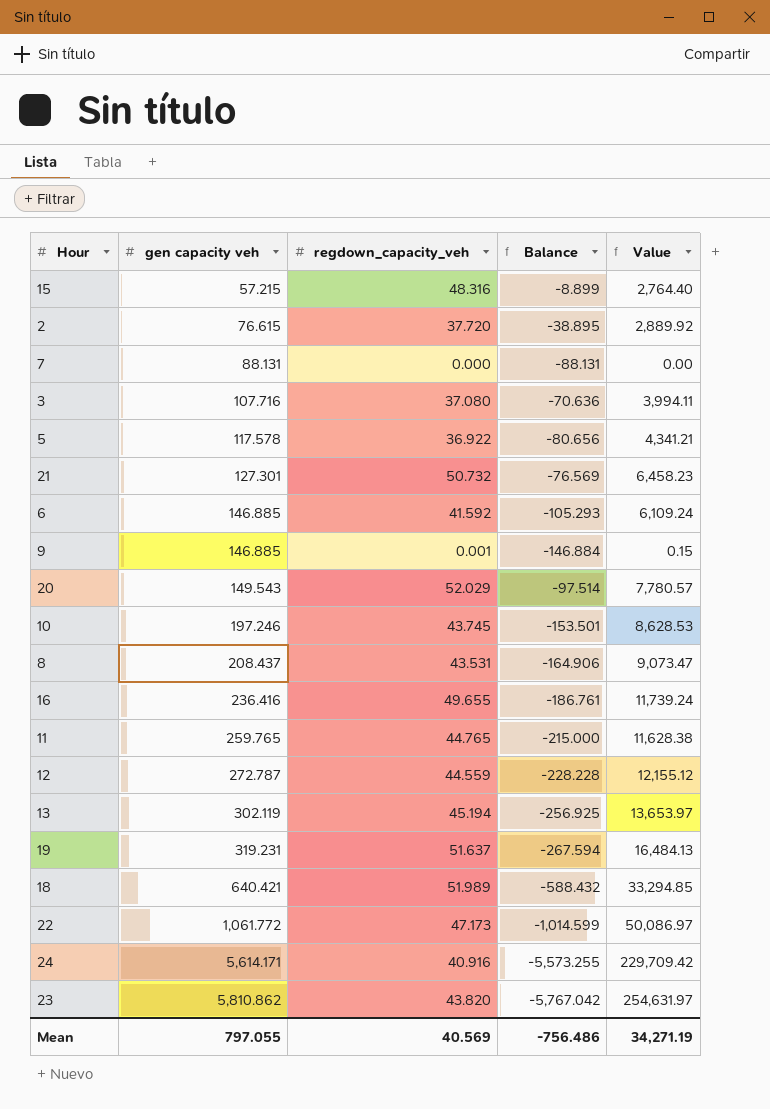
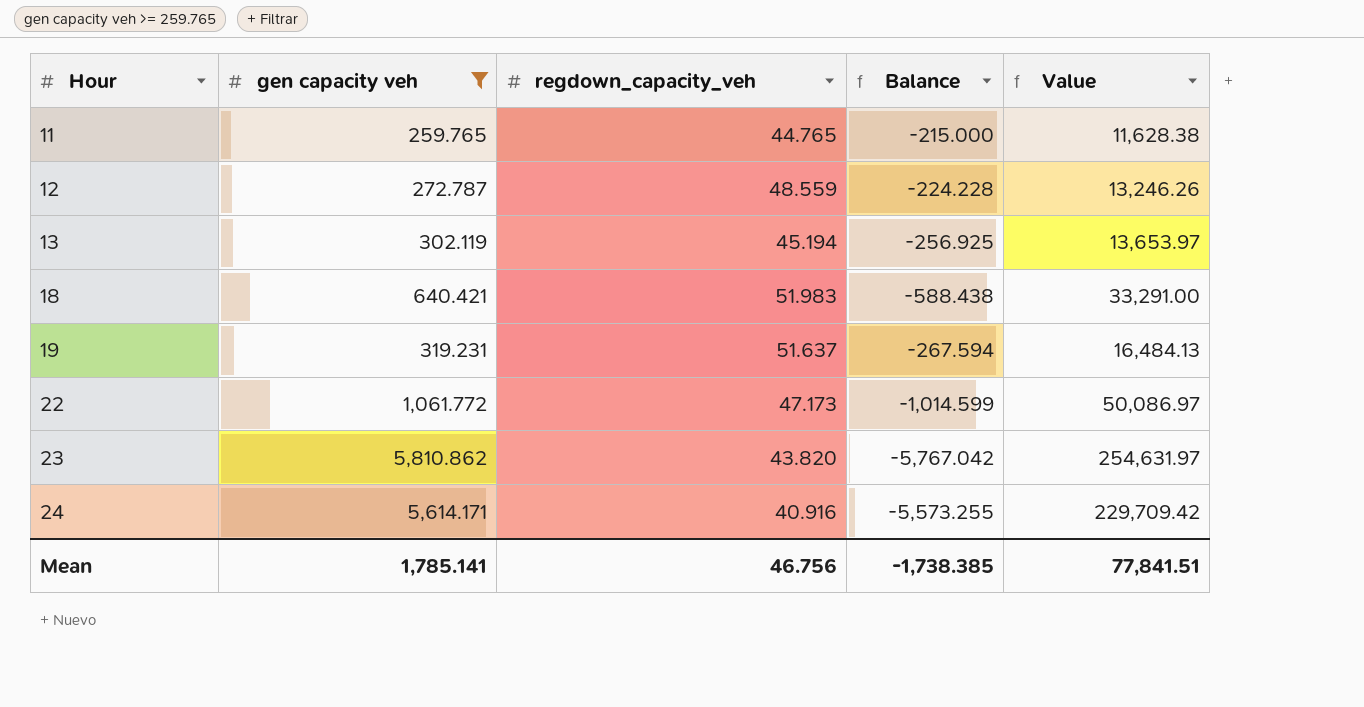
filter: none -> gen capacity veh >= 259.765
row order: gen capacity veh ascending -> Hour ascending
12 | regdown_capacity_veh: 44.559 -> 48.559
12 | Balance: -228.228 -> -224.228
12 | Value: 12,155.12 -> 13,246.26
18 | regdown_capacity_veh: 51.989 -> 51.983
18 | Balance: -588.432 -> -588.438
18 | Value: 33,294.85 -> 33,291.00
Mean | gen capacity veh: 797.055 -> 1,785.141
Mean | regdown_capacity_veh: 40.569 -> 46.756
Mean | Balance: -756.486 -> -1,738.385
Mean | Value: 34,271.19 -> 77,841.51

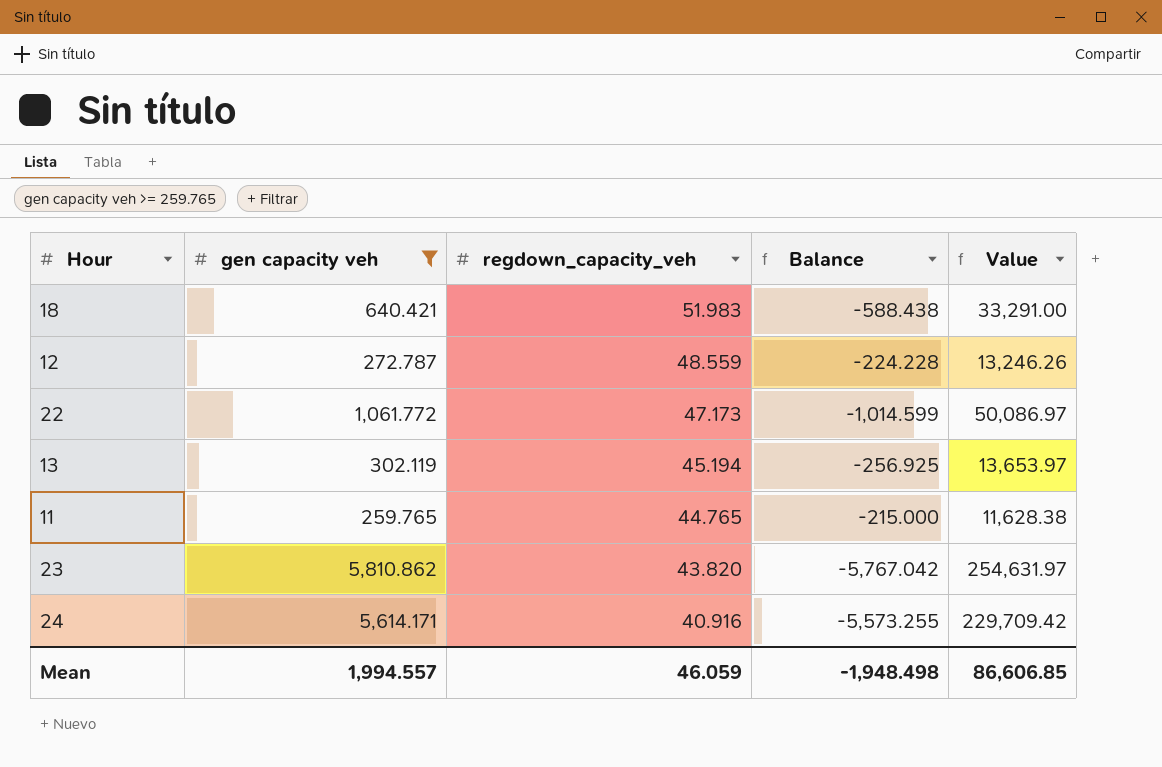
row order: Hour ascending -> regdown_capacity_veh descending
row 19: 319.231 | 51.637 | -267.594 | 16,484.13 -> none
Mean | gen capacity veh: 1,785.141 -> 1,994.557
Mean | regdown_capacity_veh: 46.756 -> 46.059
Mean | Balance: -1,738.385 -> -1,948.498
Mean | Value: 77,841.51 -> 86,606.85

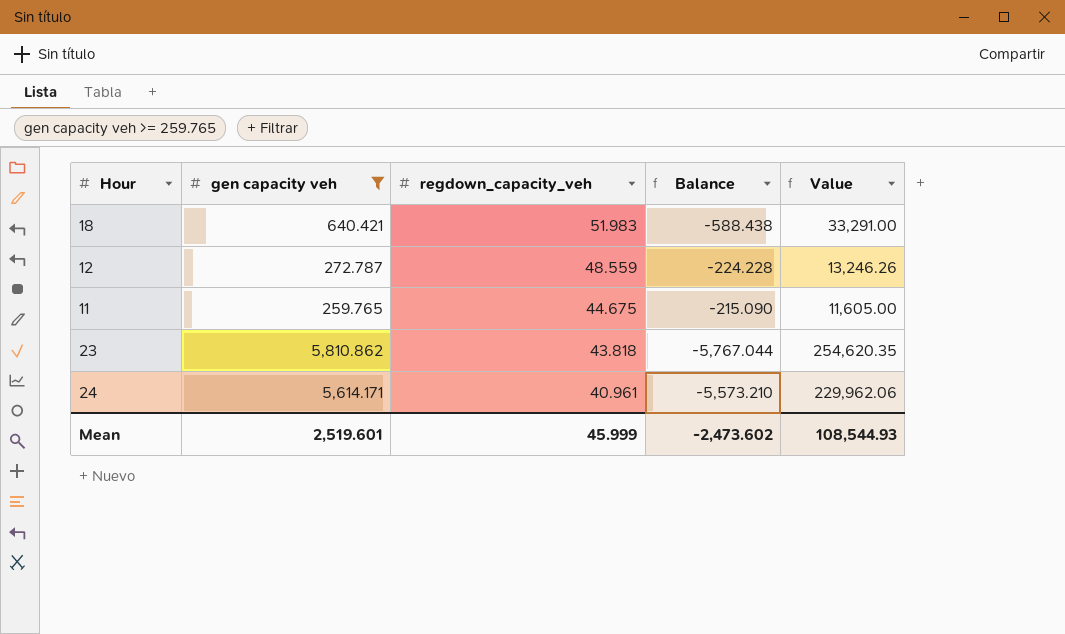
row 22: 1,061.772 | 47.173 | -1,014.599 | 50,086.97 -> none
row 13: 302.119 | 45.194 | -256.925 | 13,653.97 -> none
11 | regdown_capacity_veh: 44.765 -> 44.675
11 | Balance: -215.000 -> -215.090
11 | Value: 11,628.38 -> 11,605.00
23 | regdown_capacity_veh: 43.820 -> 43.818
23 | Balance: -5,767.042 -> -5,767.044
23 | Value: 254,631.97 -> 254,620.35
24 | regdown_capacity_veh: 40.916 -> 40.961
24 | Balance: -5,573.255 -> -5,573.210
24 | Value: 229,709.42 -> 229,962.06
Mean | gen capacity veh: 1,994.557 -> 2,519.601
Mean | regdown_capacity_veh: 46.059 -> 45.999
Mean | Balance: -1,948.498 -> -2,473.602
Mean | Value: 86,606.85 -> 108,544.93

